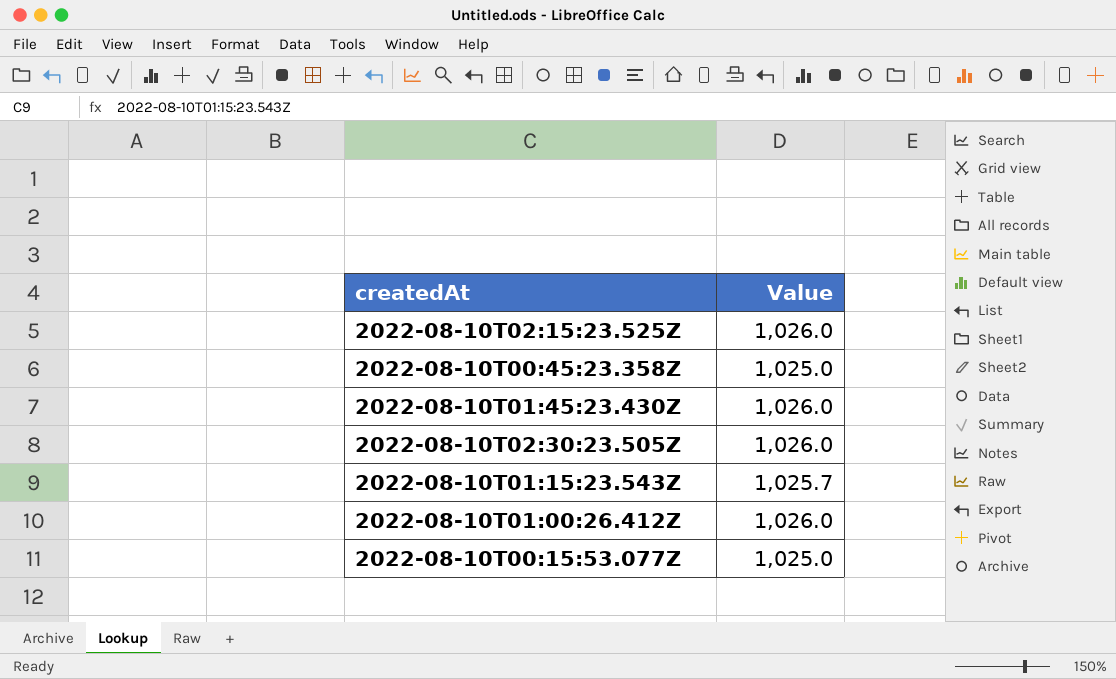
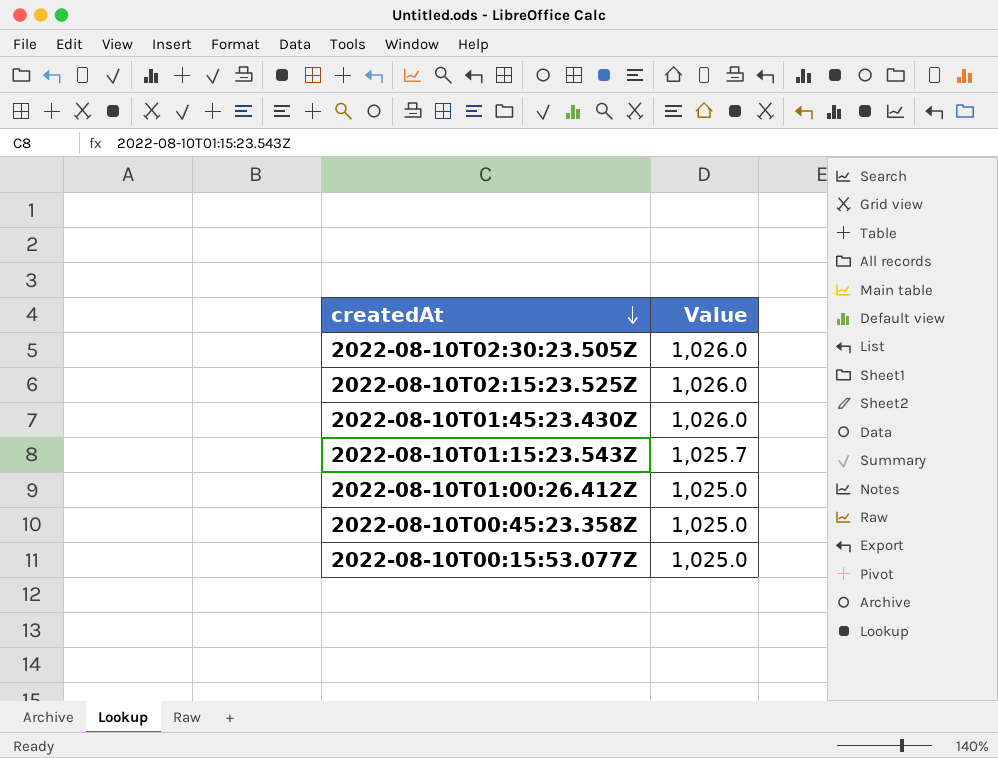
row order: none -> createdAt descending
2022-08-10T01:00:26.412Z | Value: 1,026.0 -> 1,025.0

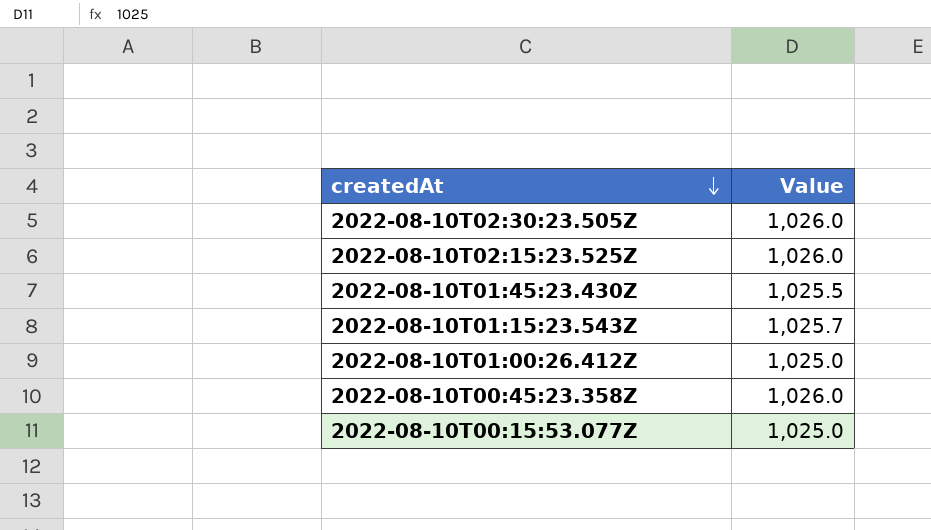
2022-08-10T01:45:23.430Z | Value: 1,026.0 -> 1,025.5
2022-08-10T00:45:23.358Z | Value: 1,025.0 -> 1,026.0

